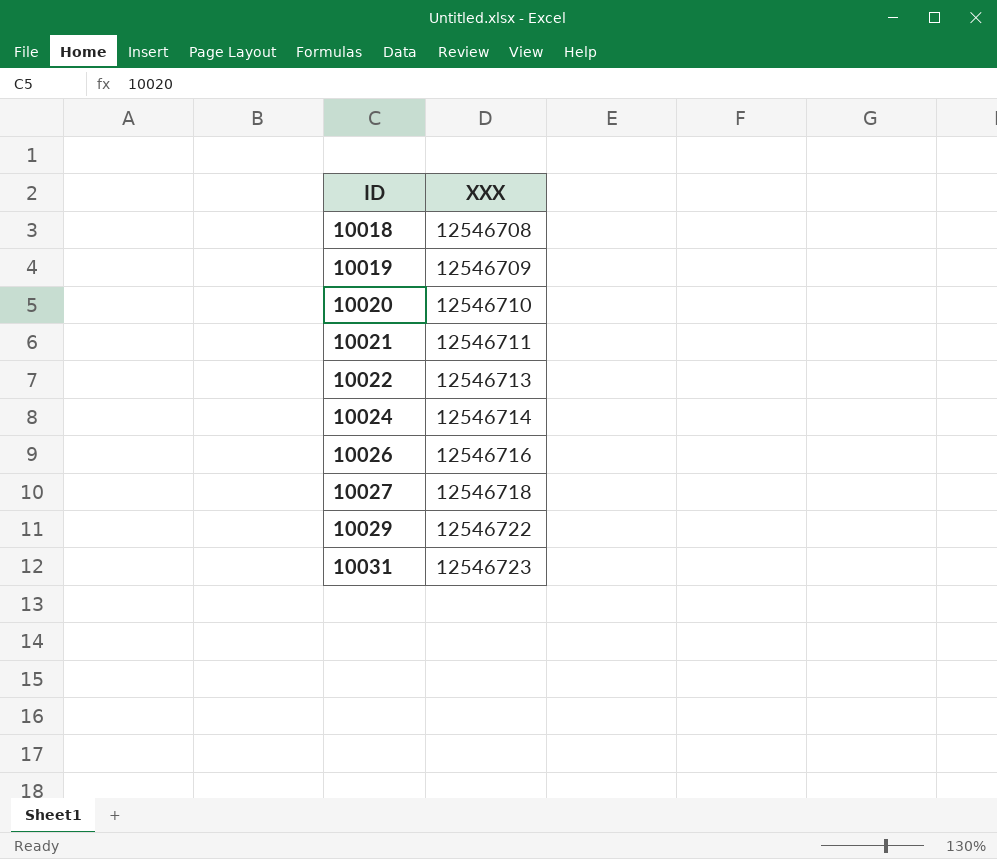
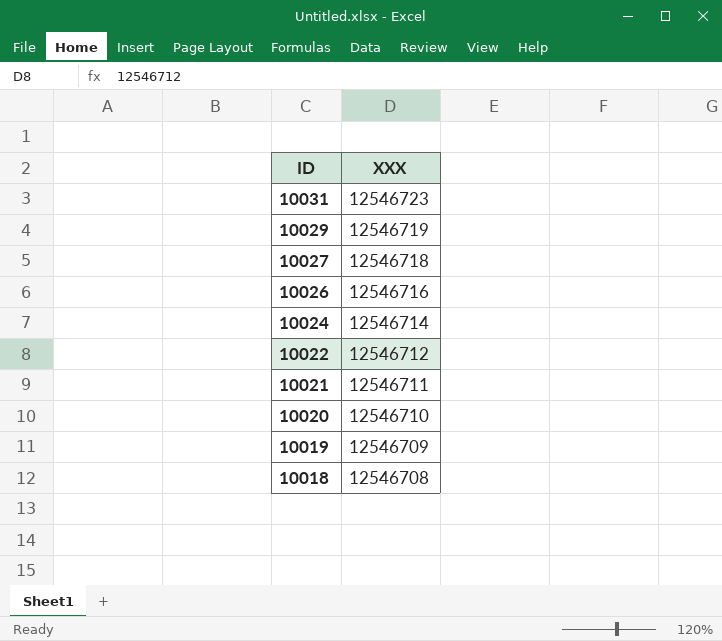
row order: ID ascending -> ID descending
10029 | XXX: 12546722 -> 12546719
10022 | XXX: 12546713 -> 12546712

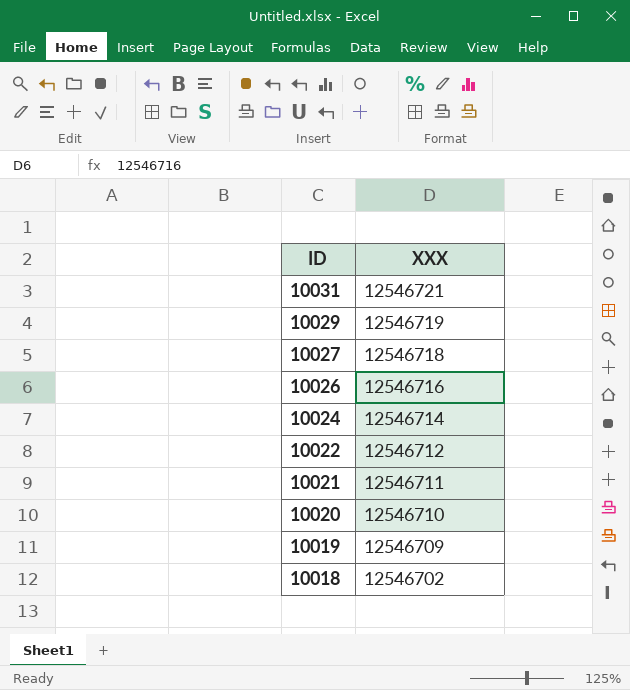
10031 | XXX: 12546723 -> 12546721
10018 | XXX: 12546708 -> 12546702

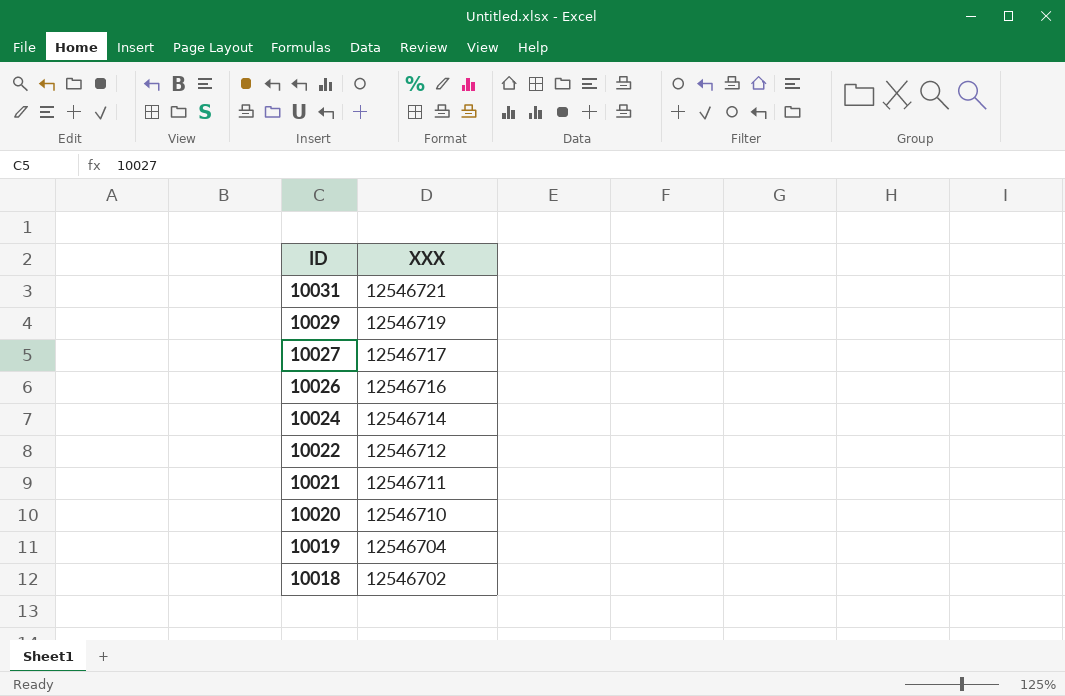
10027 | XXX: 12546718 -> 12546717
10019 | XXX: 12546709 -> 12546704

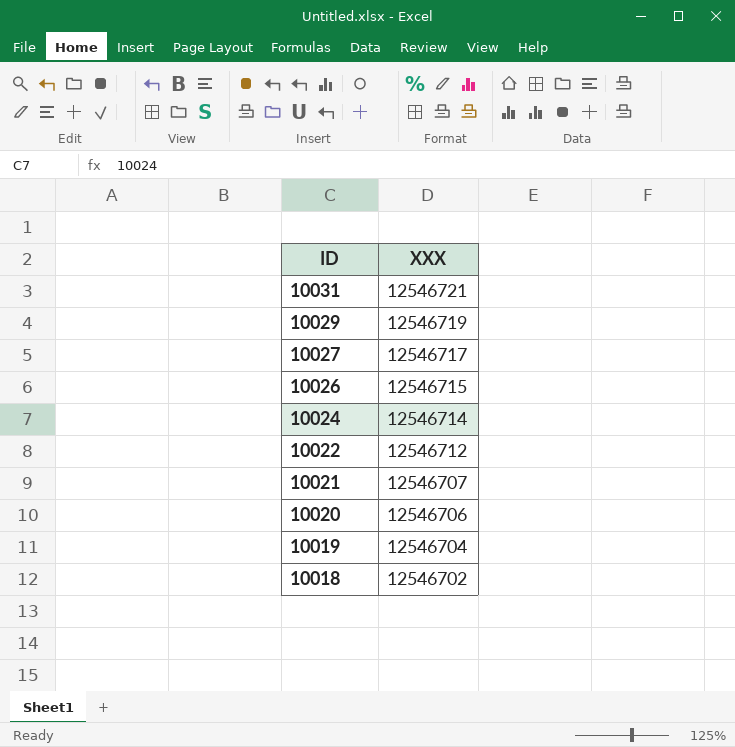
10026 | XXX: 12546716 -> 12546715
10021 | XXX: 12546711 -> 12546707
10020 | XXX: 12546710 -> 12546706

